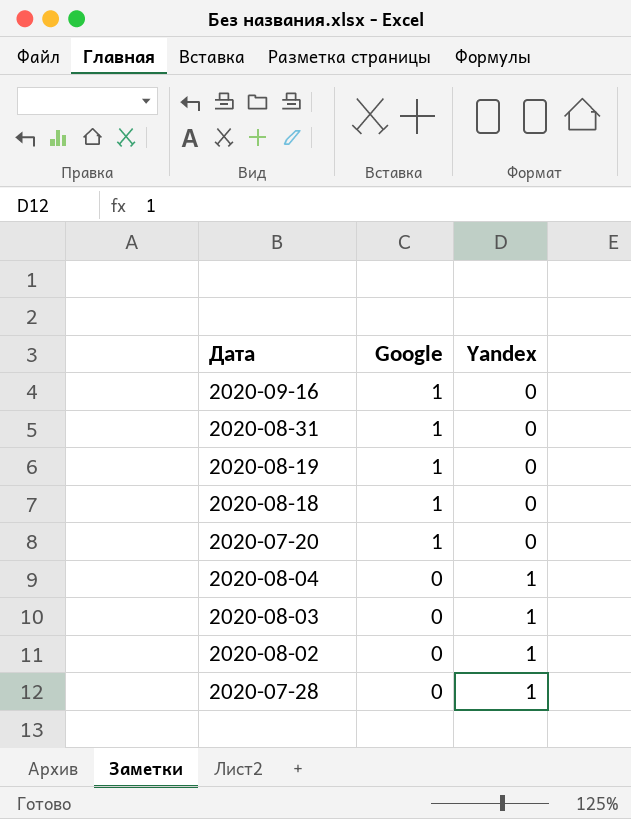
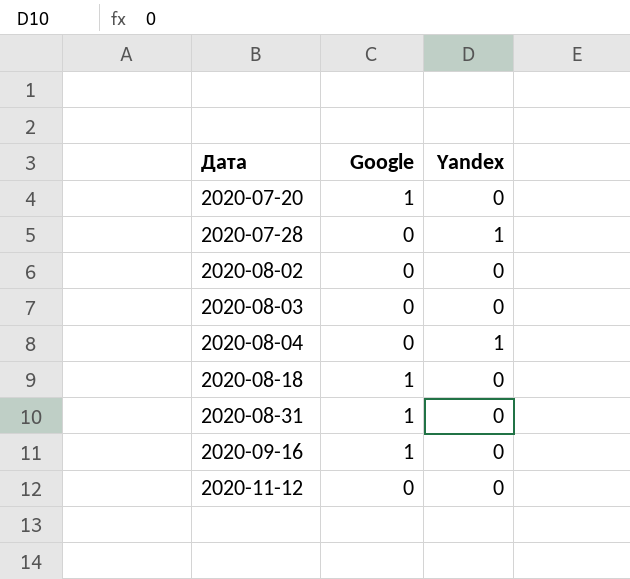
row order: Google descending -> Дата ascending
row 2020-08-19: 1 | 0 -> none
2020-08-02 | Yandex: 1 -> 0
2020-08-03 | Yandex: 1 -> 0
row 2020-11-12: none -> 0 | 0

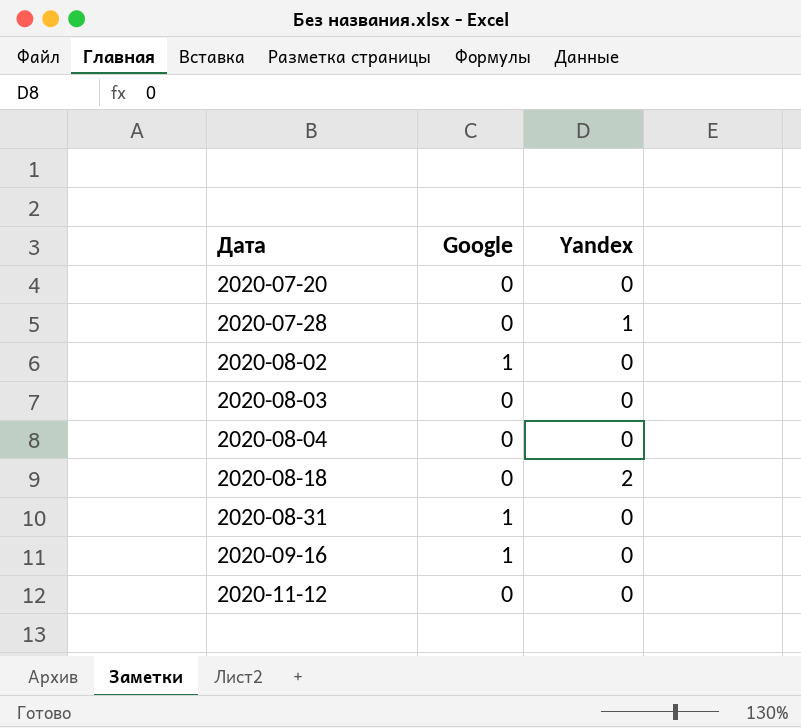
2020-07-20 | Google: 1 -> 0
2020-08-02 | Google: 0 -> 1
2020-08-04 | Yandex: 1 -> 0
2020-08-18 | Google: 1 -> 0
2020-08-18 | Yandex: 0 -> 2

